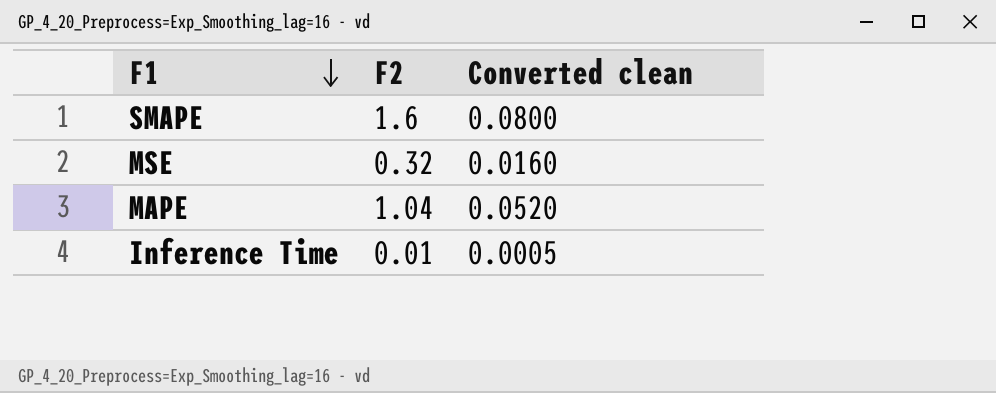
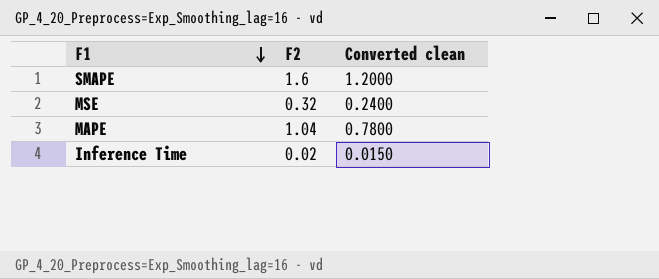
column Converted clean | formula: [F2] * 0.05 -> [F2] * 0.75
Inference Time | F2: 0.01 -> 0.02

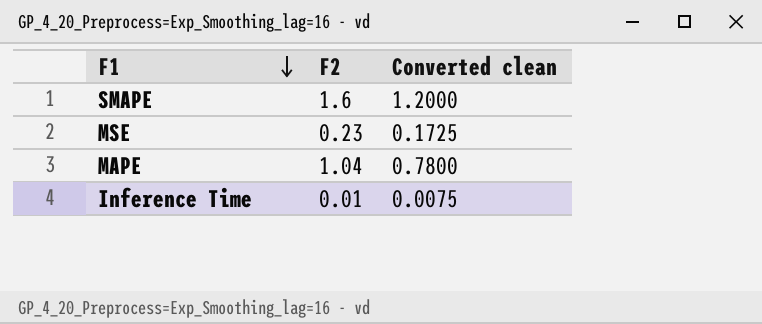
MSE | F2: 0.32 -> 0.23
MSE | Converted clean: 0.2400 -> 0.1725
Inference Time | F2: 0.02 -> 0.01
Inference Time | Converted clean: 0.0150 -> 0.0075

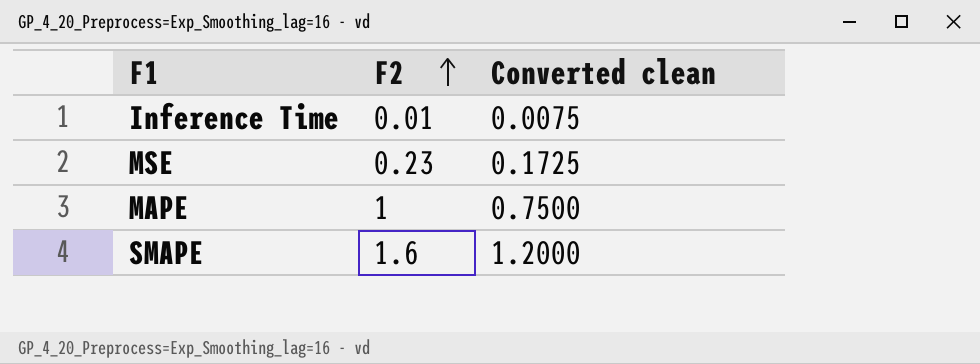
row order: F1 descending -> F2 ascending
MAPE | F2: 1.04 -> 1
MAPE | Converted clean: 0.7800 -> 0.7500

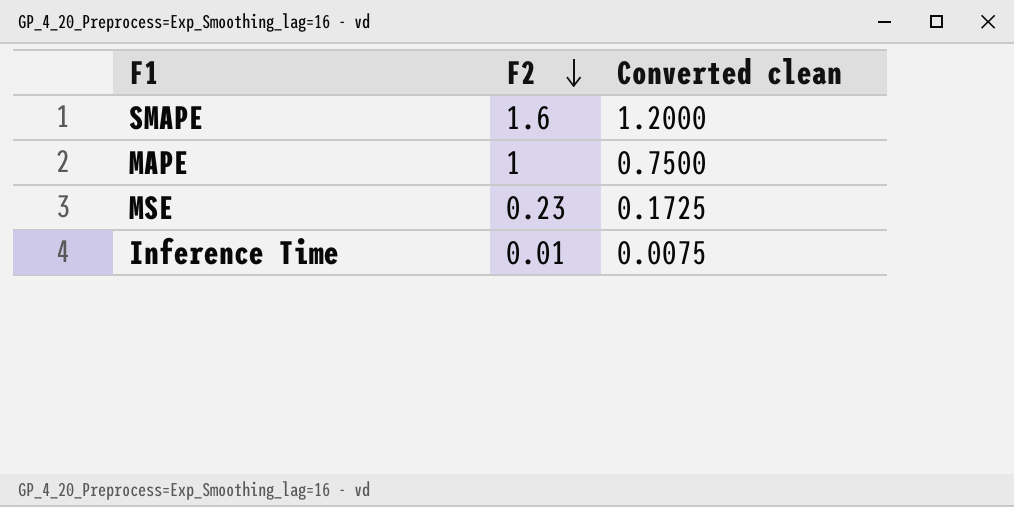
row order: F2 ascending -> F2 descending

